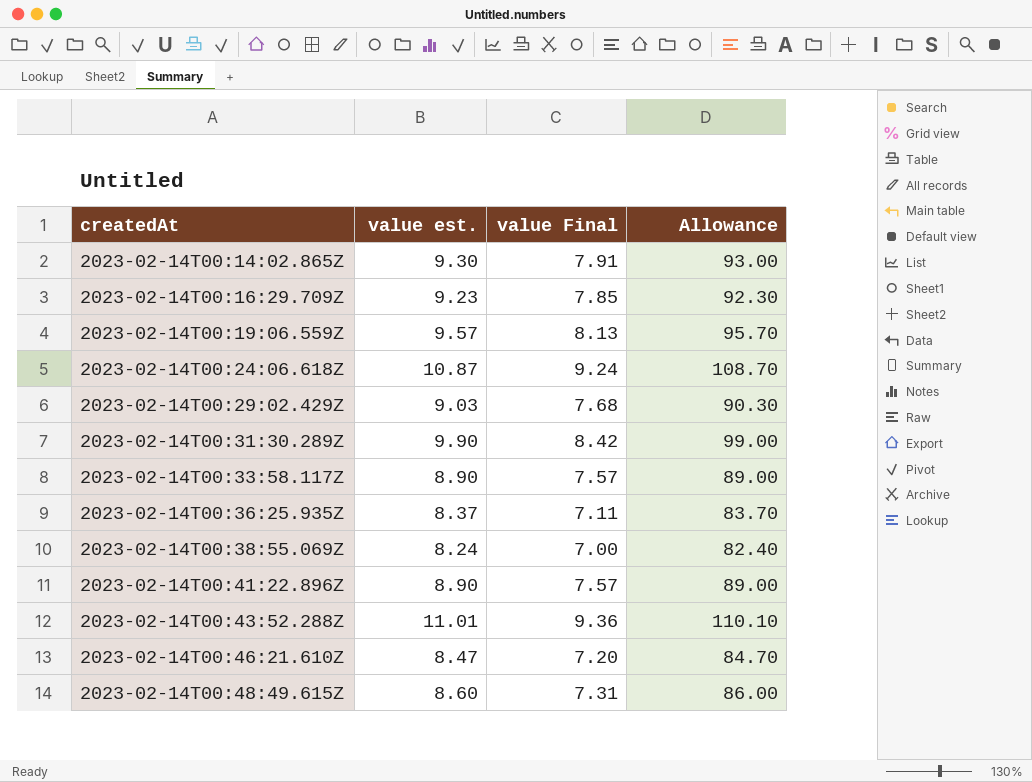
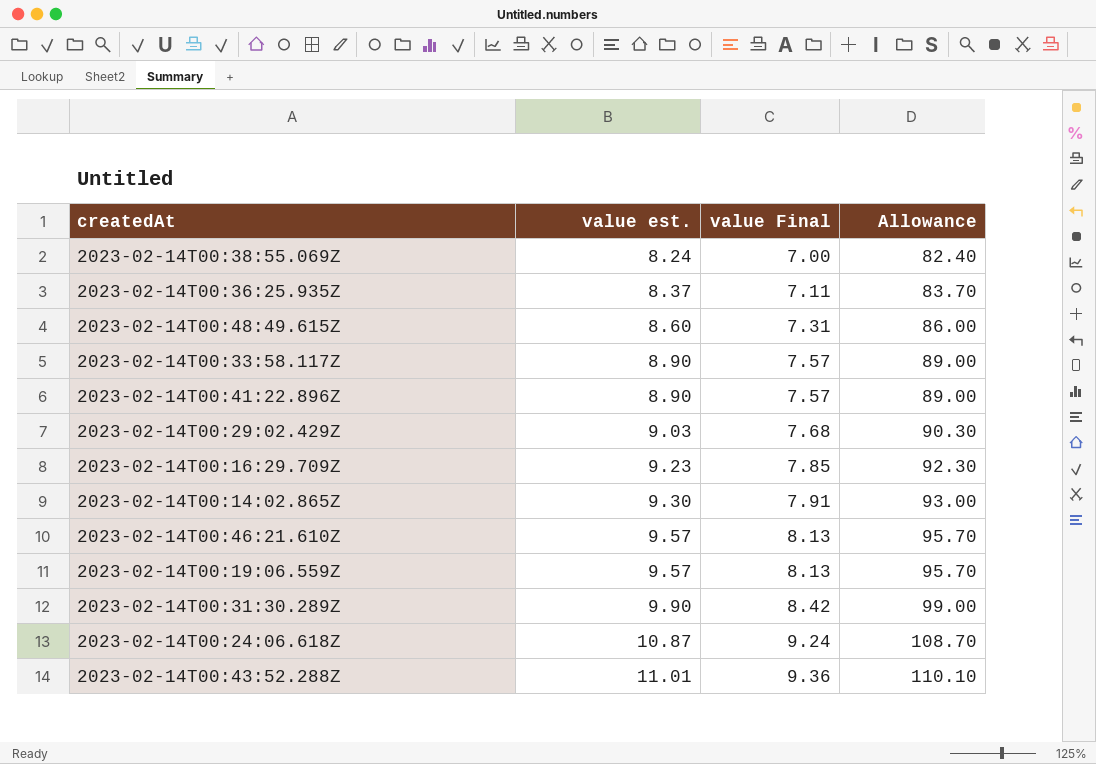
row order: createdAt ascending -> value est. ascending
2023-02-14T00:46:21.610Z | value est.: 8.47 -> 9.57
2023-02-14T00:46:21.610Z | value Final: 7.20 -> 8.13
2023-02-14T00:46:21.610Z | Allowance: 84.70 -> 95.70

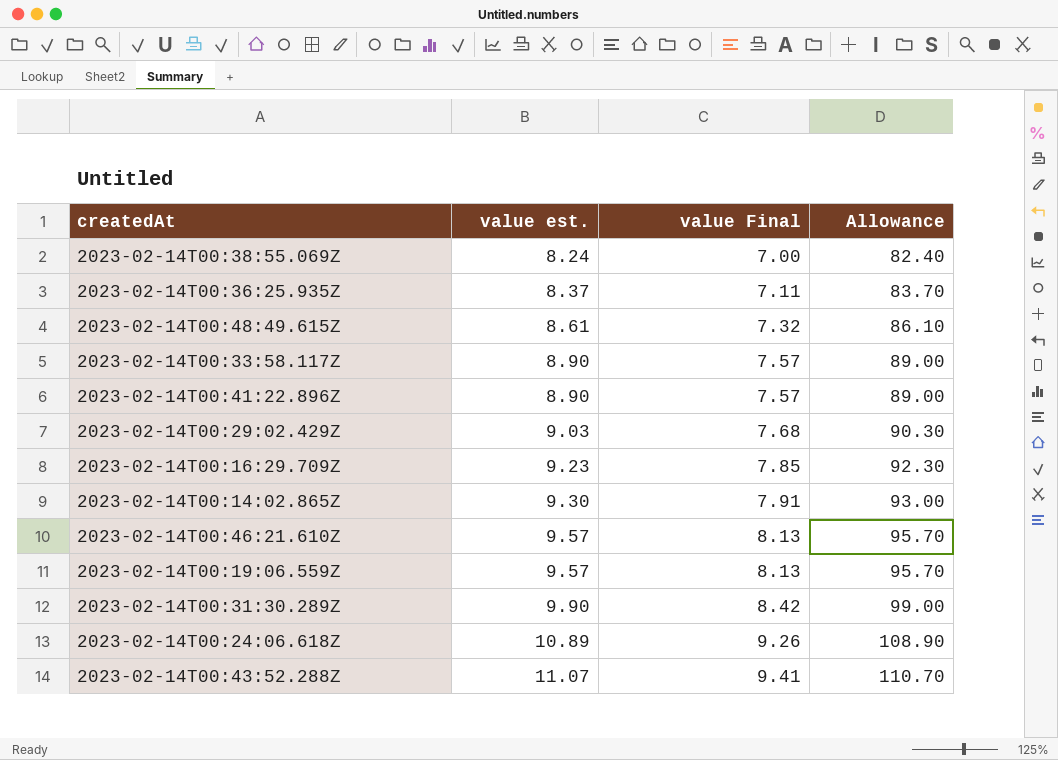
2023-02-14T00:48:49.615Z | value est.: 8.60 -> 8.61
2023-02-14T00:48:49.615Z | value Final: 7.31 -> 7.32
2023-02-14T00:48:49.615Z | Allowance: 86.00 -> 86.10
2023-02-14T00:24:06.618Z | value est.: 10.87 -> 10.89
2023-02-14T00:24:06.618Z | value Final: 9.24 -> 9.26
2023-02-14T00:24:06.618Z | Allowance: 108.70 -> 108.90
2023-02-14T00:43:52.288Z | value est.: 11.01 -> 11.07
2023-02-14T00:43:52.288Z | value Final: 9.36 -> 9.41
2023-02-14T00:43:52.288Z | Allowance: 110.10 -> 110.70

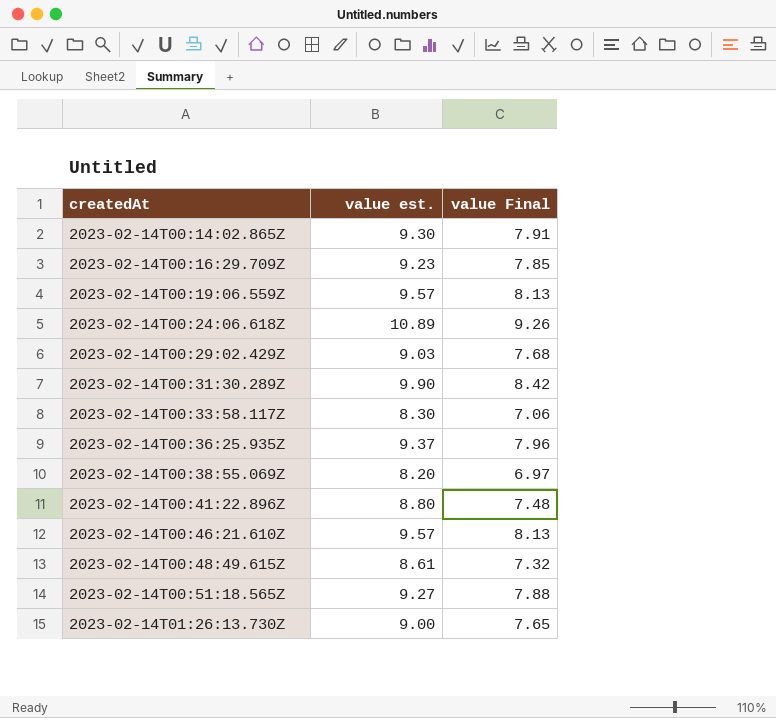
row order: value est. ascending -> createdAt ascending
column Allowance | formula: [value est.] * 10 -> none
row 2023-02-14T00:43:52.288Z: 11.07 | 9.41 | 110.70 -> none
2023-02-14T00:33:58.117Z | value est.: 8.90 -> 8.30
2023-02-14T00:33:58.117Z | value Final: 7.57 -> 7.06
2023-02-14T00:36:25.935Z | value est.: 8.37 -> 9.37
2023-02-14T00:36:25.935Z | value Final: 7.11 -> 7.96
2023-02-14T00:38:55.069Z | value est.: 8.24 -> 8.20
2023-02-14T00:38:55.069Z | value Final: 7.00 -> 6.97
2023-02-14T00:41:22.896Z | value est.: 8.90 -> 8.80
2023-02-14T00:41:22.896Z | value Final: 7.57 -> 7.48
row 2023-02-14T00:51:18.565Z: none -> 9.27 | 7.88
row 2023-02-14T01:26:13.730Z: none -> 9.00 | 7.65

